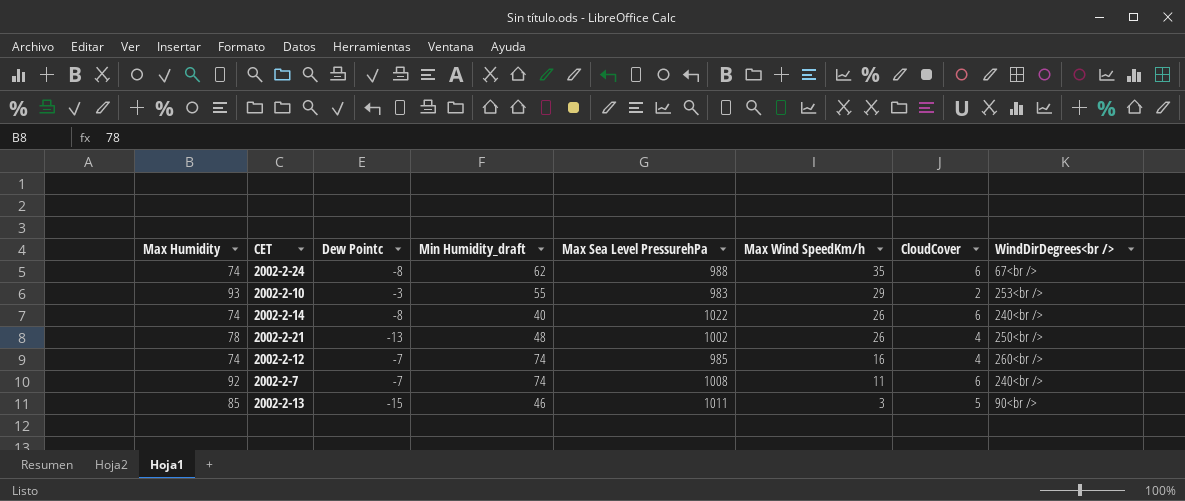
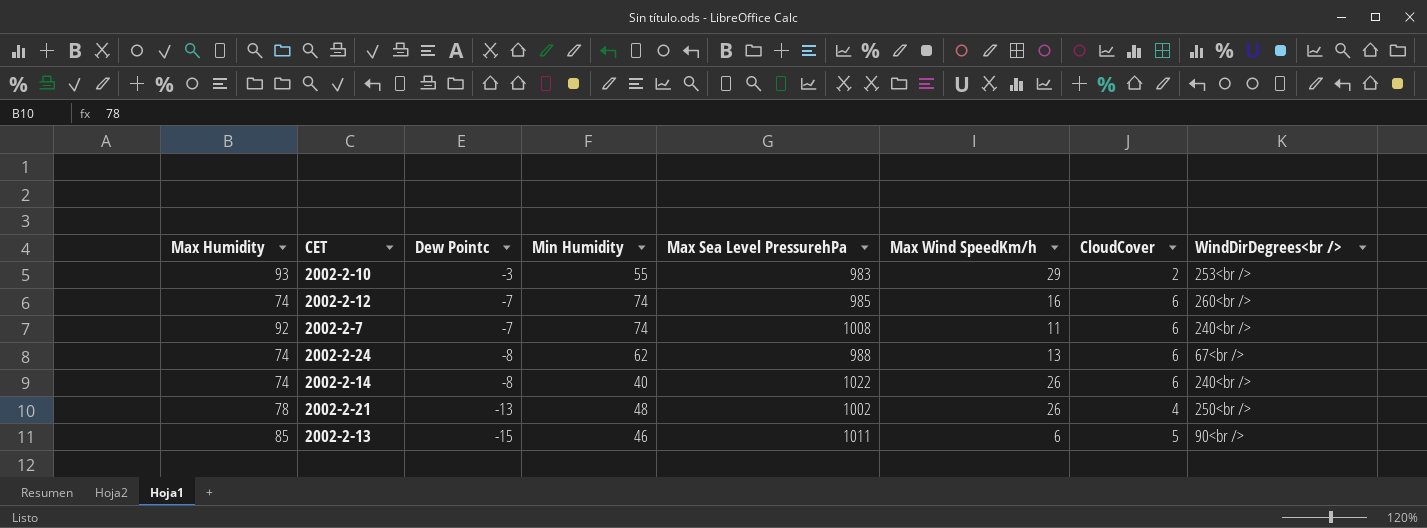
row order: Max Wind SpeedKm/h descending -> Dew Pointc descending
column name: Min Humidity_draft -> Min Humidity
2002-2-12 | CloudCover: 4 -> 6
2002-2-24 | Max Wind SpeedKm/h: 35 -> 13
2002-2-13 | Max Wind SpeedKm/h: 3 -> 6

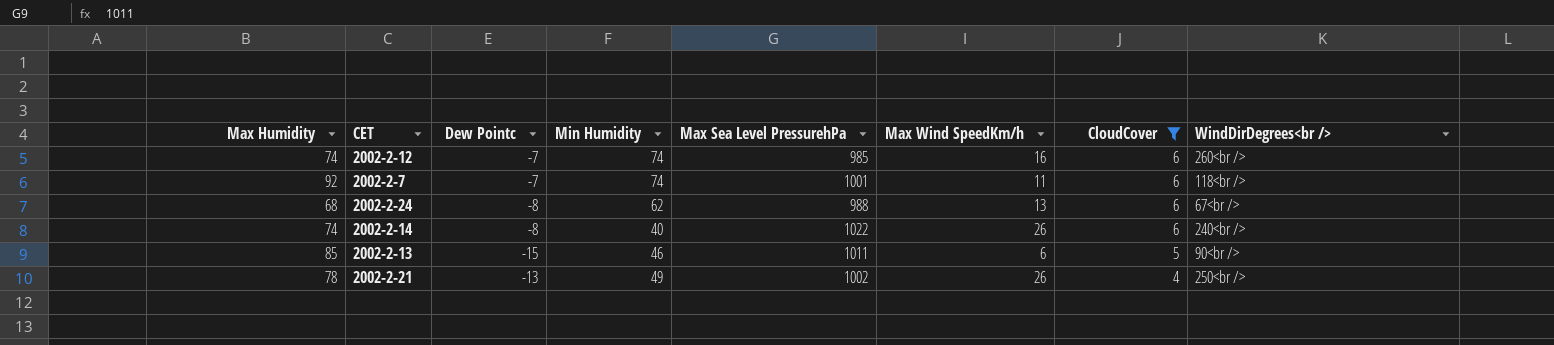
filter: none -> CloudCover != 2
row order: Dew Pointc descending -> CloudCover descending
2002-2-7 | Max Sea Level PressurehPa: 1008 -> 1001
2002-2-7 | WindDirDegrees<br />: 240<br /> -> 118<br />
2002-2-24 | Max Humidity: 74 -> 68
2002-2-21 | Min Humidity: 48 -> 49

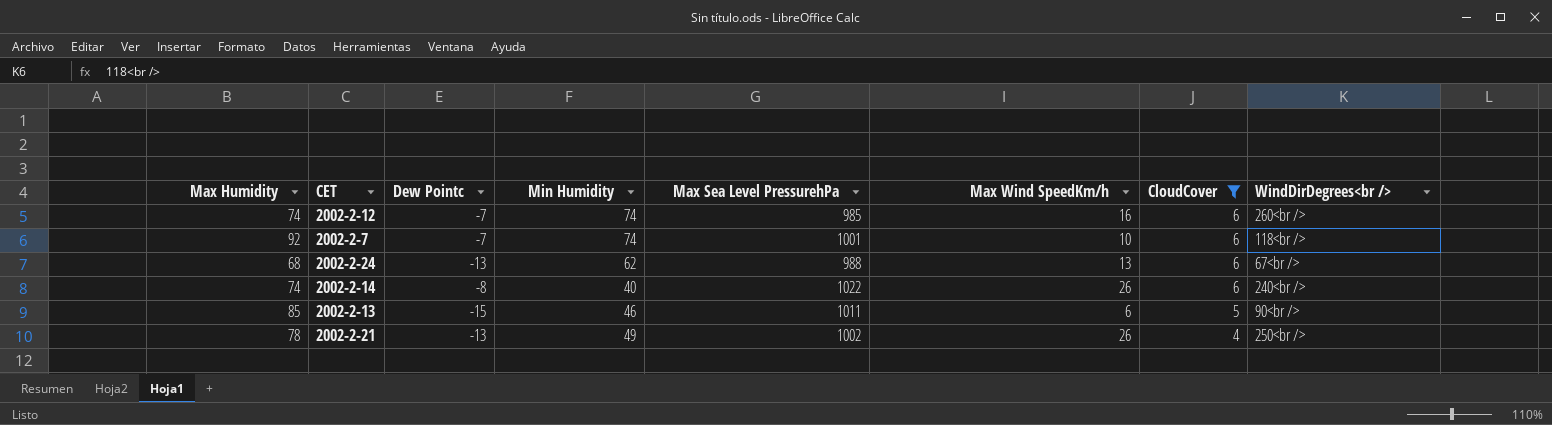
2002-2-7 | Max Wind SpeedKm/h: 11 -> 10
2002-2-24 | Dew Pointc: -8 -> -13

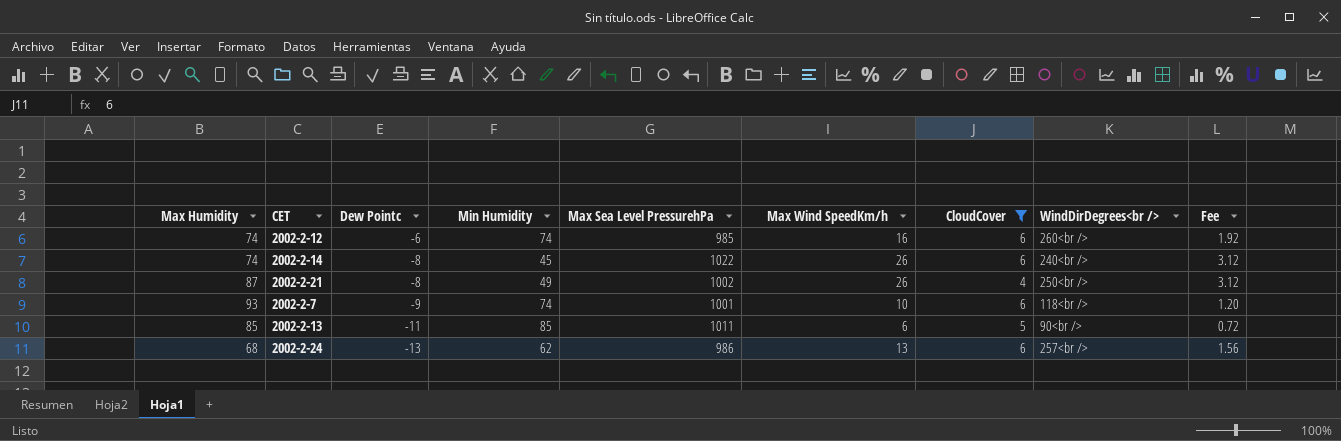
row order: CloudCover descending -> Dew Pointc descending
column Fee | formula: none -> [Max Wind SpeedKm/h] * 0.12
2002-2-12 | Dew Pointc: -7 -> -6
2002-2-14 | Min Humidity: 40 -> 45
2002-2-21 | Max Humidity: 78 -> 87
2002-2-21 | Dew Pointc: -13 -> -8
2002-2-7 | Max Humidity: 92 -> 93
2002-2-7 | Dew Pointc: -7 -> -9
2002-2-13 | Dew Pointc: -15 -> -11
2002-2-13 | Min Humidity: 46 -> 85
2002-2-24 | Max Sea Level PressurehPa: 988 -> 986
2002-2-24 | WindDirDegrees<br />: 67<br /> -> 257<br />

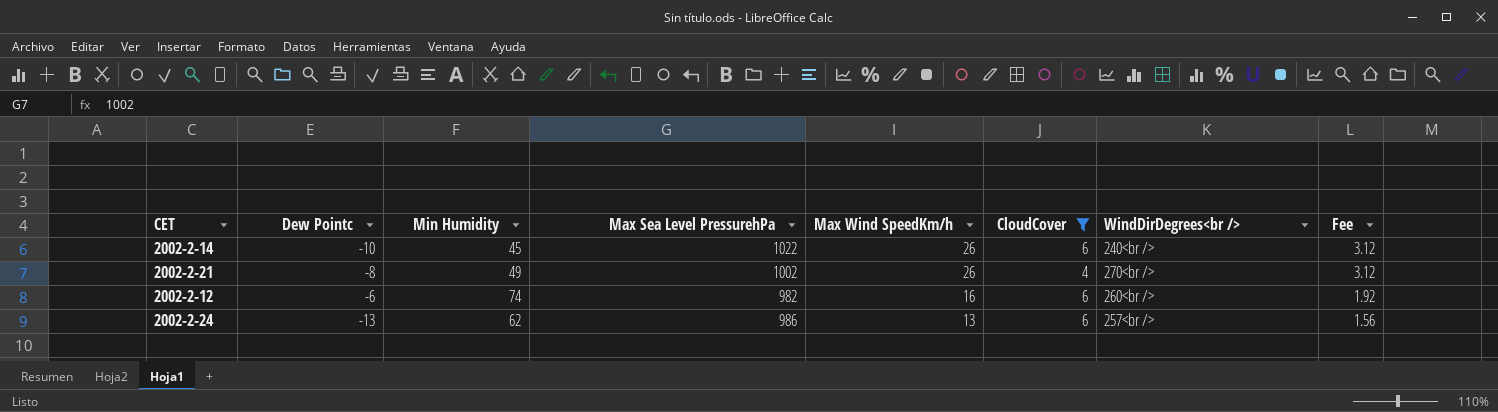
row order: Dew Pointc descending -> Max Wind SpeedKm/h descending
column Max Humidity | position: 1 -> none
row 2002-2-7: 93 | -9 | 74 | 1001 | 10 | 6 | 118<br /> | 1.20 -> none
row 2002-2-13: 85 | -11 | 85 | 1011 | 6 | 5 | 90<br /> | 0.72 -> none
2002-2-14 | Dew Pointc: -8 -> -10
2002-2-21 | WindDirDegrees<br />: 250<br /> -> 270<br />
2002-2-12 | Max Sea Level PressurehPa: 985 -> 982

